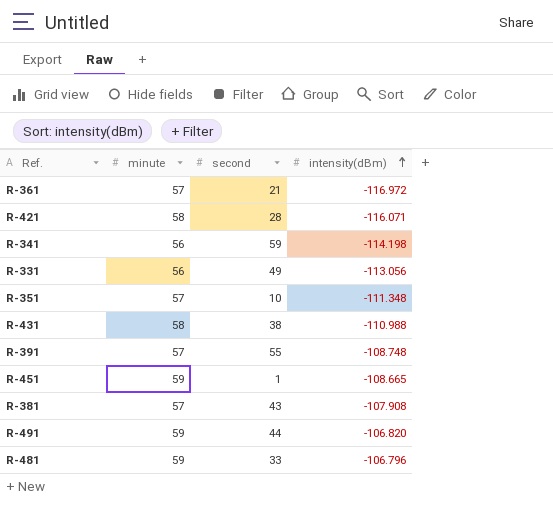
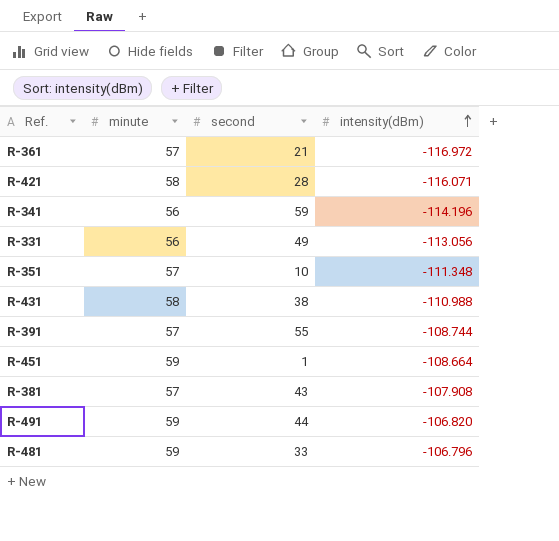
R-341 | intensity(dBm): -114.198 -> -114.196
R-391 | intensity(dBm): -108.748 -> -108.744
R-451 | intensity(dBm): -108.665 -> -108.664

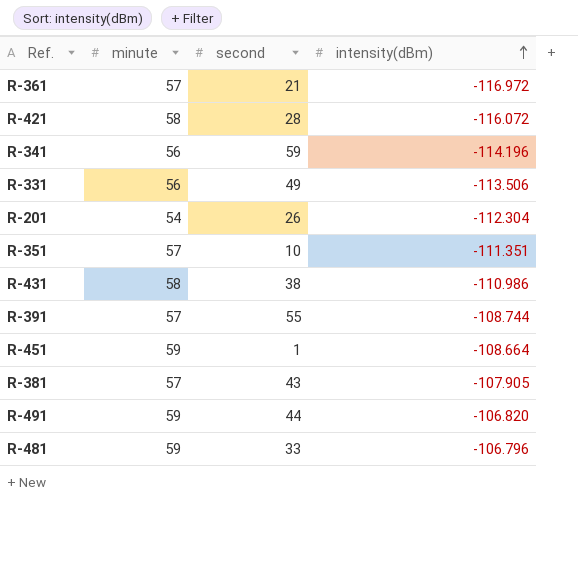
R-421 | intensity(dBm): -116.071 -> -116.072
R-331 | intensity(dBm): -113.056 -> -113.506
row R-201: none -> 54 | 26 | -112.304
R-351 | intensity(dBm): -111.348 -> -111.351
R-431 | intensity(dBm): -110.988 -> -110.986
R-381 | intensity(dBm): -107.908 -> -107.905

